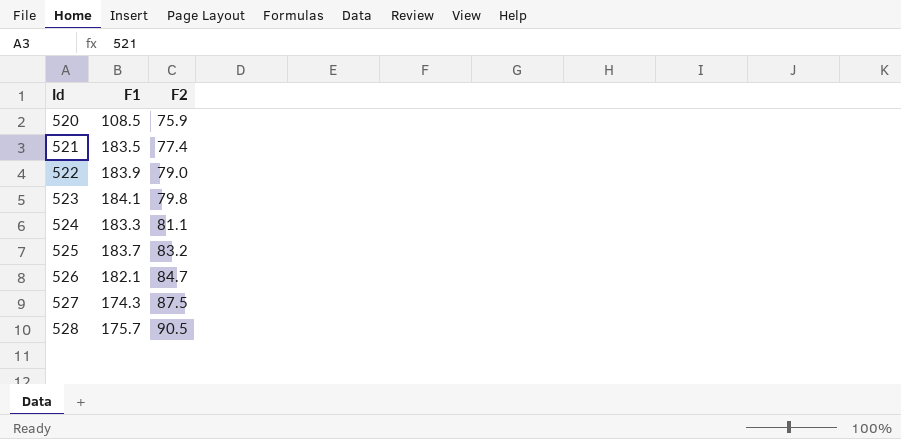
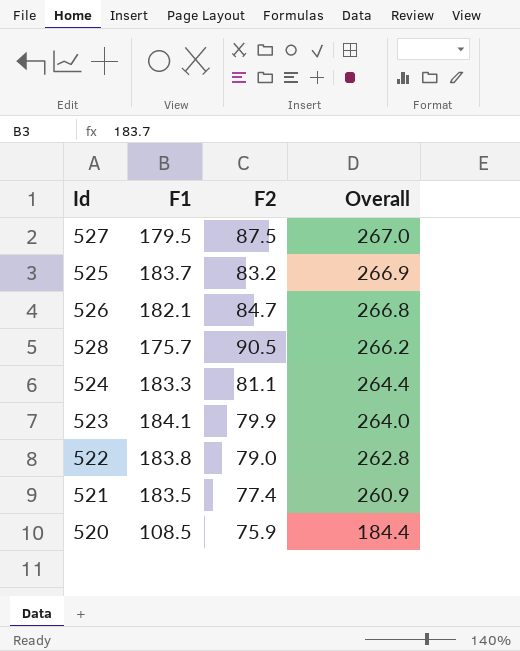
row order: Id ascending -> Overall descending
column Overall | formula: none -> [F1] + [F2]
527 | F1: 174.3 -> 179.5
523 | F2: 79.8 -> 79.9
522 | F1: 183.9 -> 183.8

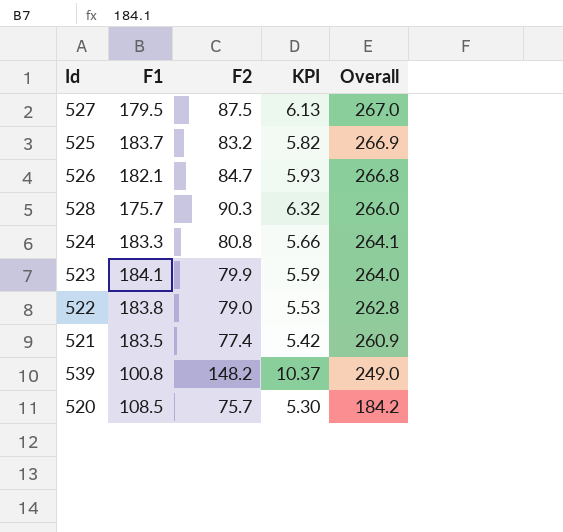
column KPI | formula: none -> [F2] * 0.07
528 | F2: 90.5 -> 90.3
528 | Overall: 266.2 -> 266.0
524 | F2: 81.1 -> 80.8
524 | Overall: 264.4 -> 264.1
row 539: none -> 100.8 | 148.2 | 10.37 | 249.0
520 | F2: 75.9 -> 75.7
520 | Overall: 184.4 -> 184.2

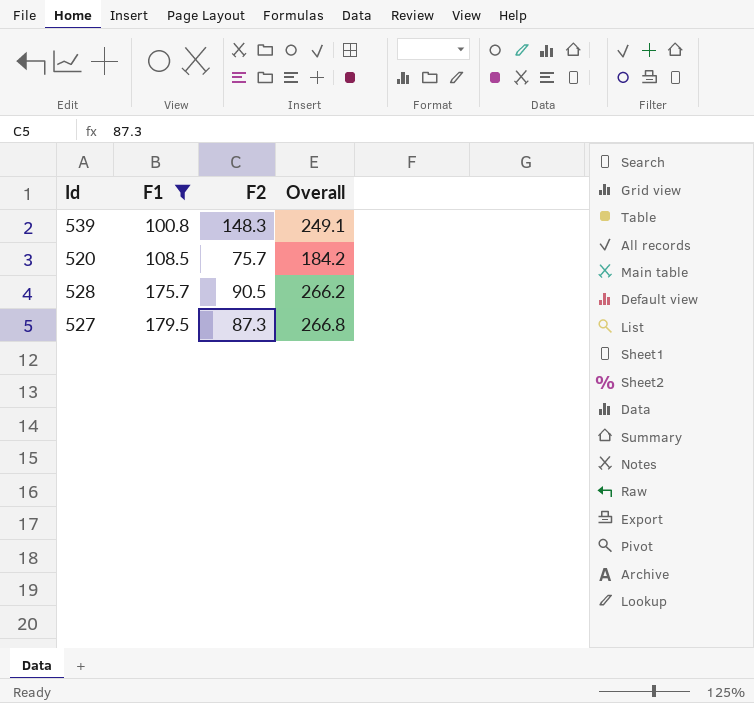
filter: none -> F1 <= 179.5
row order: Overall descending -> F1 ascending
column KPI | formula: [F2] * 0.07 -> none
539 | F2: 148.2 -> 148.3
539 | Overall: 249.0 -> 249.1
528 | F2: 90.3 -> 90.5
528 | Overall: 266.0 -> 266.2
527 | F2: 87.5 -> 87.3
527 | Overall: 267.0 -> 266.8

